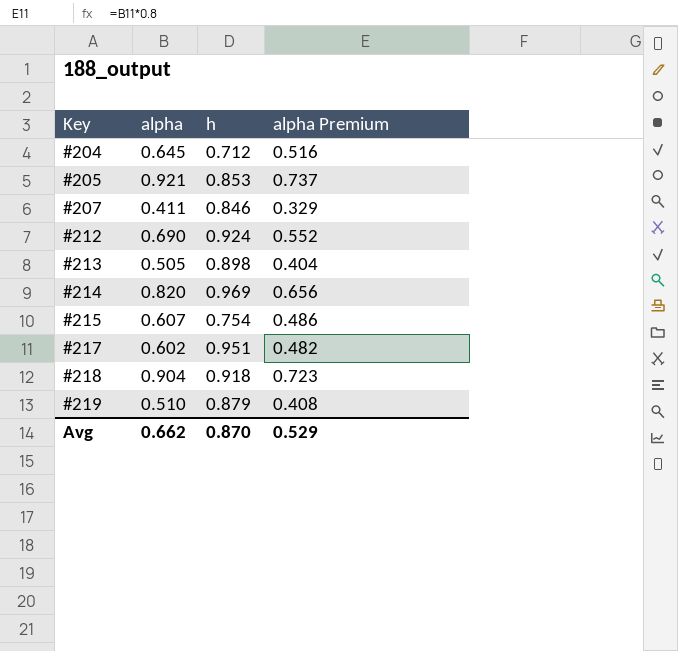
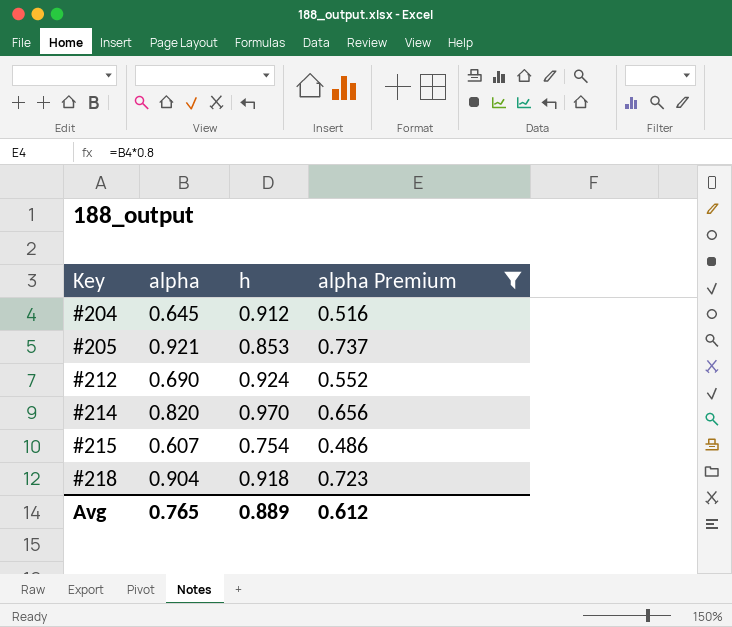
filter: none -> alpha Premium >= 0.486
#204 | h: 0.712 -> 0.912
#214 | h: 0.969 -> 0.970
Avg | alpha: 0.662 -> 0.765
Avg | h: 0.870 -> 0.889
Avg | alpha Premium: 0.529 -> 0.612

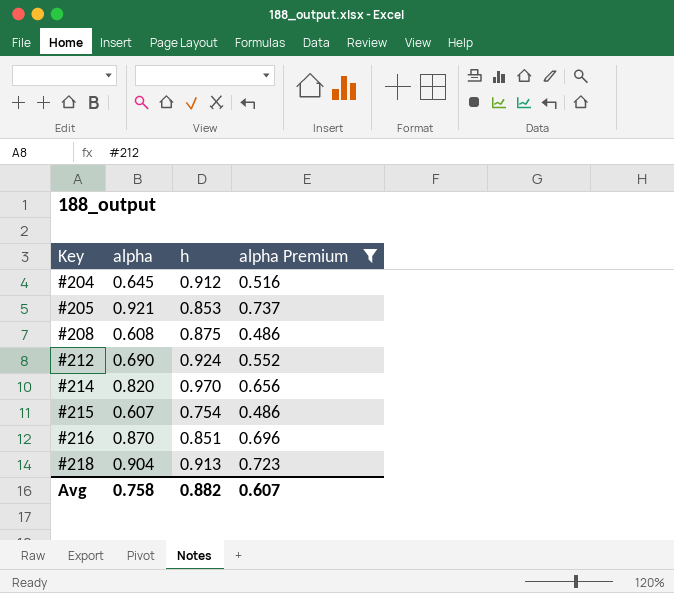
row #208: none -> 0.608 | 0.875 | 0.486
row #216: none -> 0.870 | 0.851 | 0.696
#218 | h: 0.918 -> 0.913
Avg | alpha: 0.765 -> 0.758
Avg | h: 0.889 -> 0.882
Avg | alpha Premium: 0.612 -> 0.607

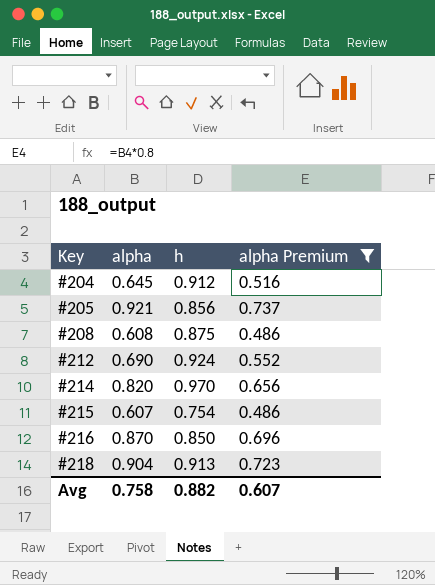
#205 | h: 0.853 -> 0.856
#216 | h: 0.851 -> 0.850

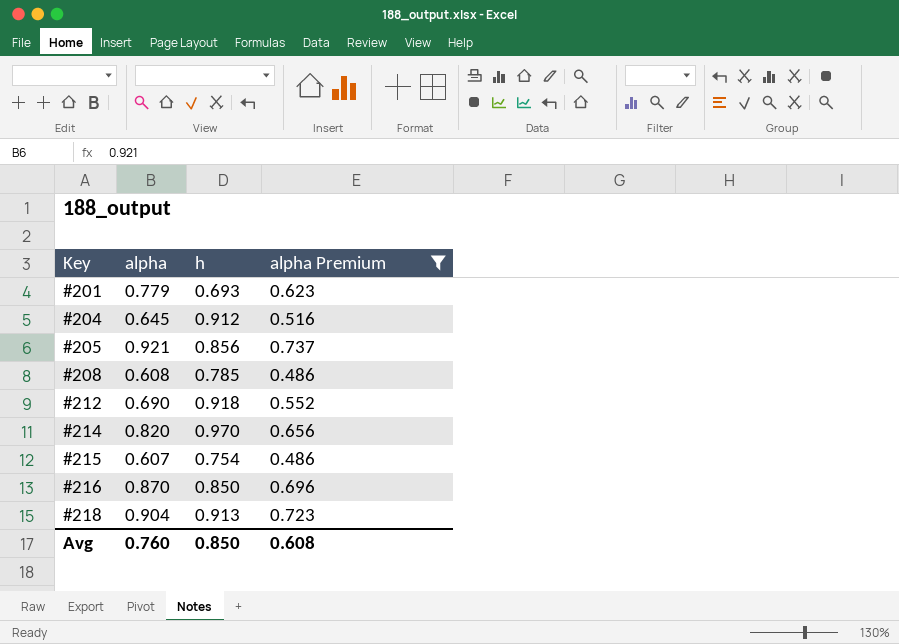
row #201: none -> 0.779 | 0.693 | 0.623
#208 | h: 0.875 -> 0.785
#212 | h: 0.924 -> 0.918
Avg | alpha: 0.758 -> 0.760
Avg | h: 0.882 -> 0.850
Avg | alpha Premium: 0.607 -> 0.608

